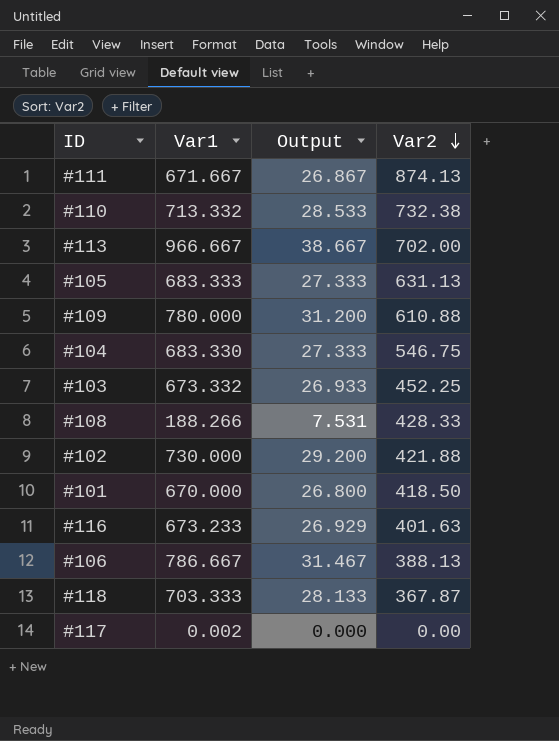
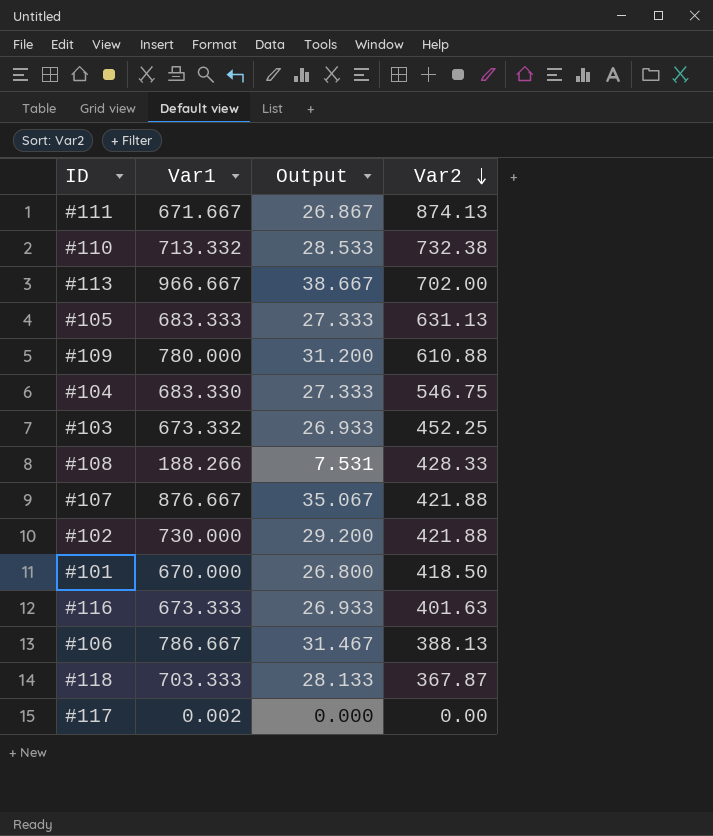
row #107: none -> 876.667 | 35.067 | 421.88
#116 | Var1: 673.233 -> 673.333
#116 | Output: 26.929 -> 26.933

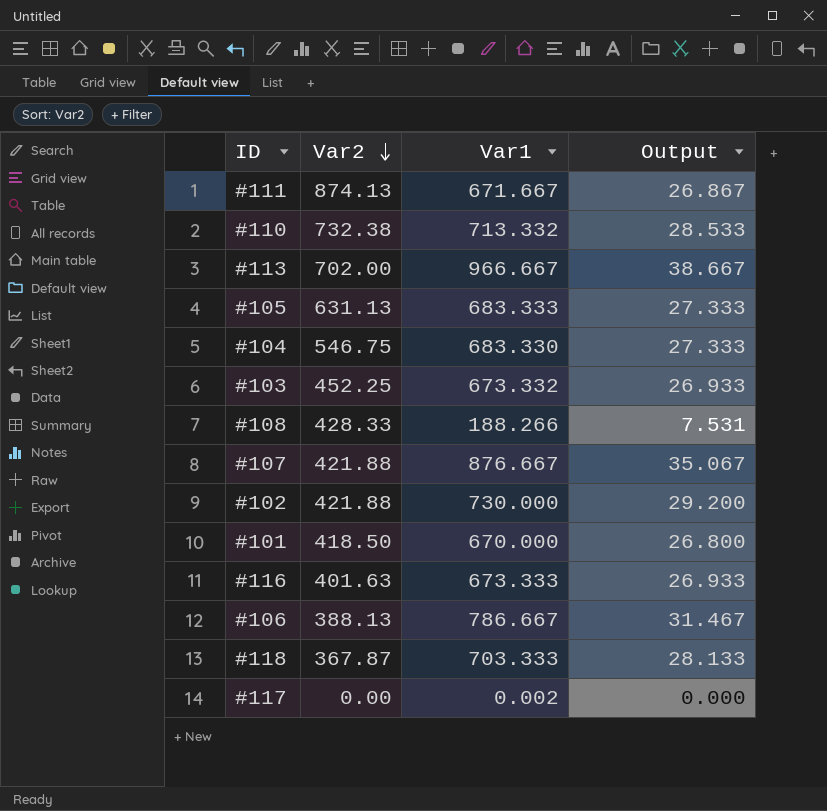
column Var2 | position: 4 -> 2
row #109: 780.000 | 31.200 | 610.88 -> none

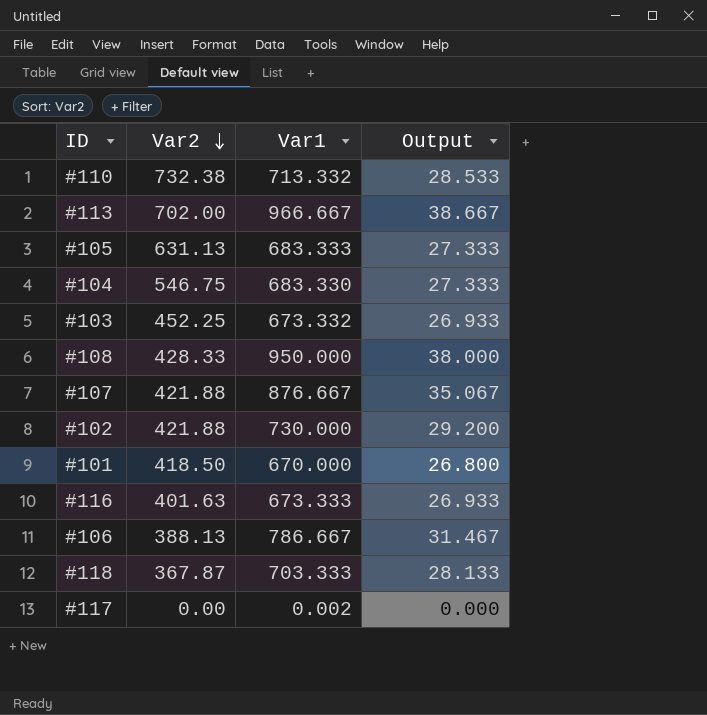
row #111: 874.13 | 671.667 | 26.867 -> none
#108 | Var1: 188.266 -> 950.000
#108 | Output: 7.531 -> 38.000

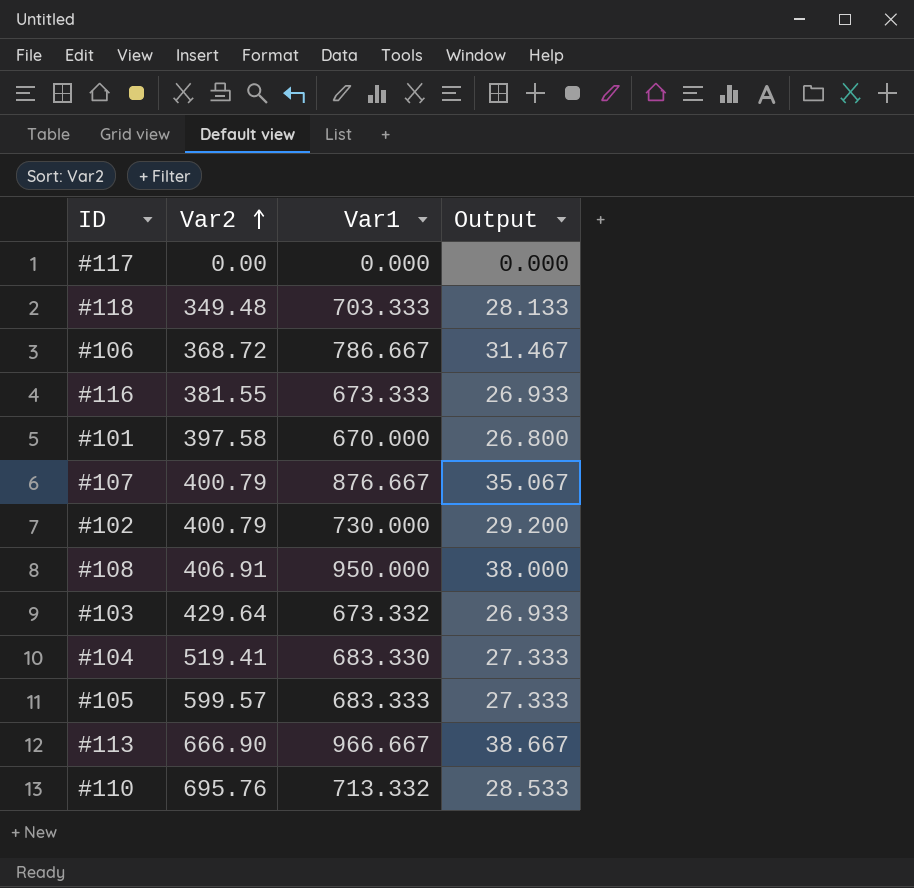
row order: Var2 descending -> Var2 ascending
#117 | Var1: 0.002 -> 0.000
#118 | Var2: 367.87 -> 349.48
#106 | Var2: 388.13 -> 368.72
#116 | Var2: 401.63 -> 381.55
#101 | Var2: 418.50 -> 397.58
#107 | Var2: 421.88 -> 400.79
#102 | Var2: 421.88 -> 400.79
#108 | Var2: 428.33 -> 406.91
#103 | Var2: 452.25 -> 429.64
#104 | Var2: 546.75 -> 519.41
#105 | Var2: 631.13 -> 599.57
#113 | Var2: 702.00 -> 666.90
#110 | Var2: 732.38 -> 695.76

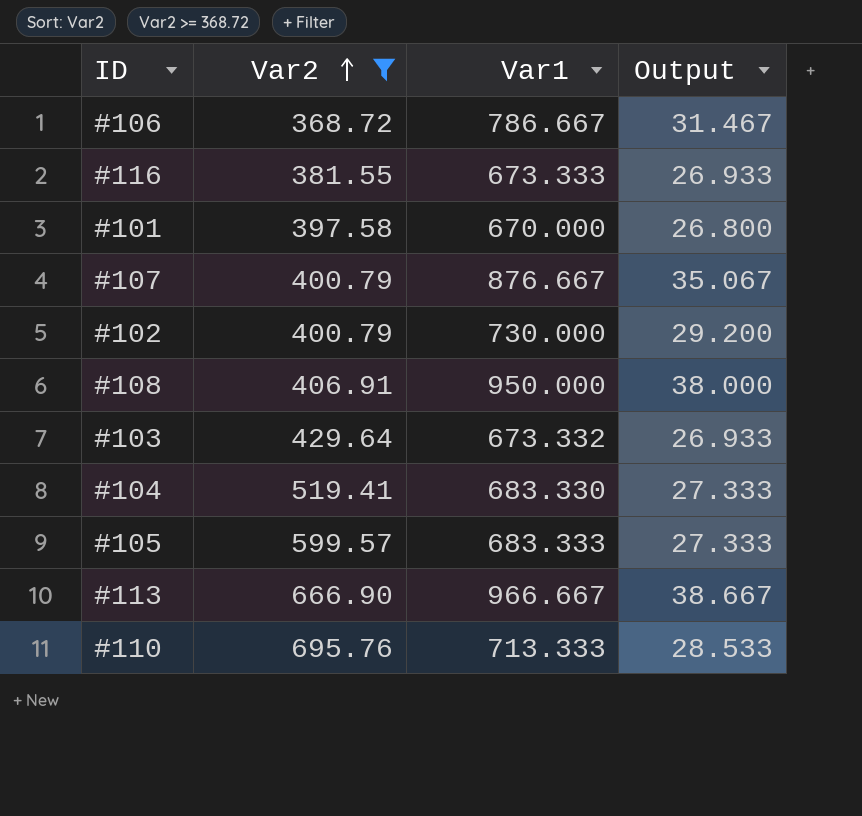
filter: none -> Var2 >= 368.72
#110 | Var1: 713.332 -> 713.333

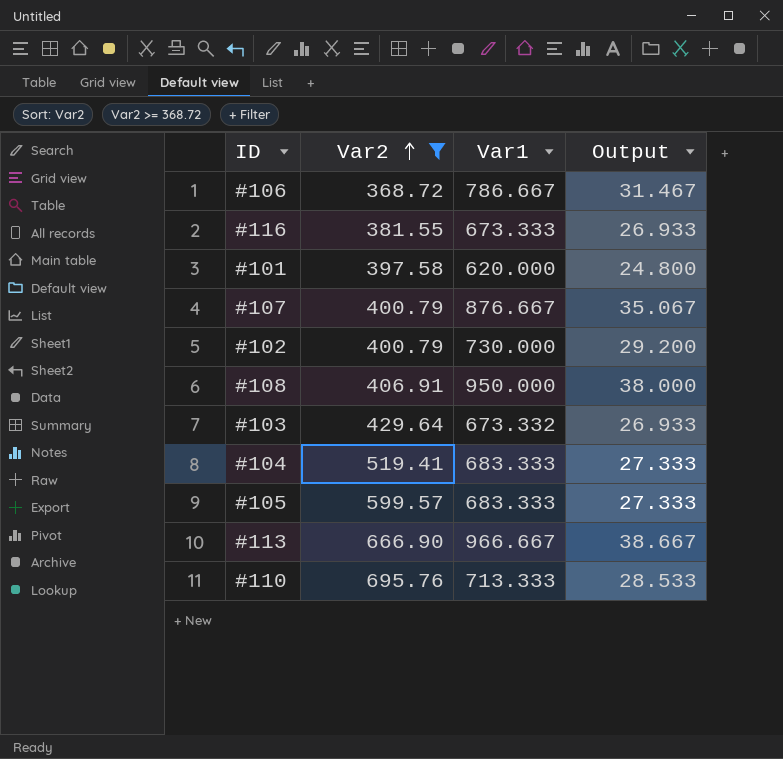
#101 | Var1: 670.000 -> 620.000
#101 | Output: 26.800 -> 24.800
#104 | Var1: 683.330 -> 683.333

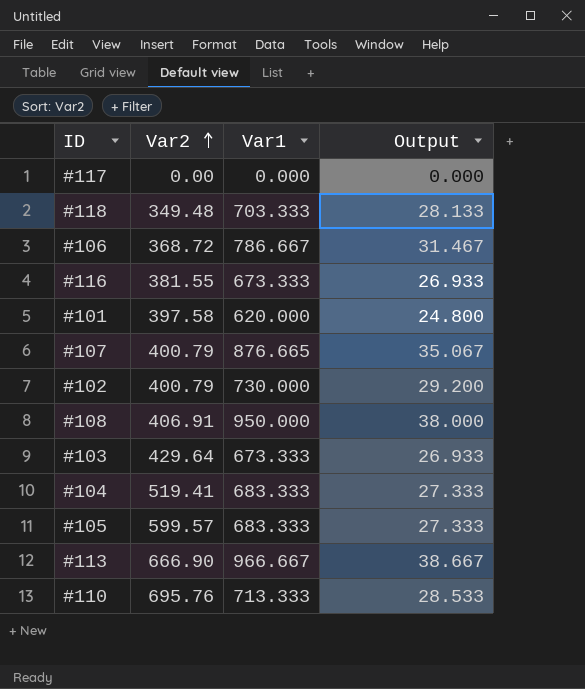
filter: Var2 >= 368.72 -> none
#107 | Var1: 876.667 -> 876.665
#103 | Var1: 673.332 -> 673.333

